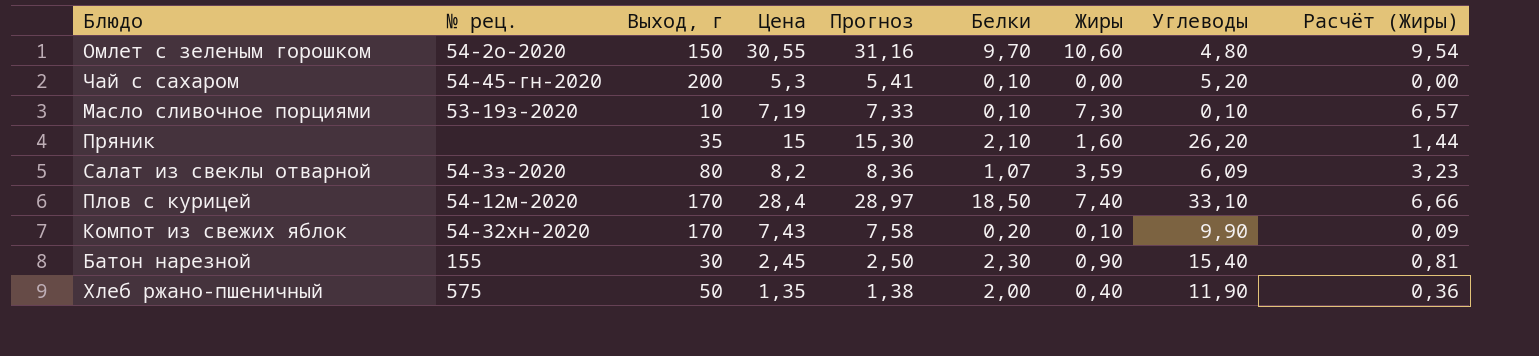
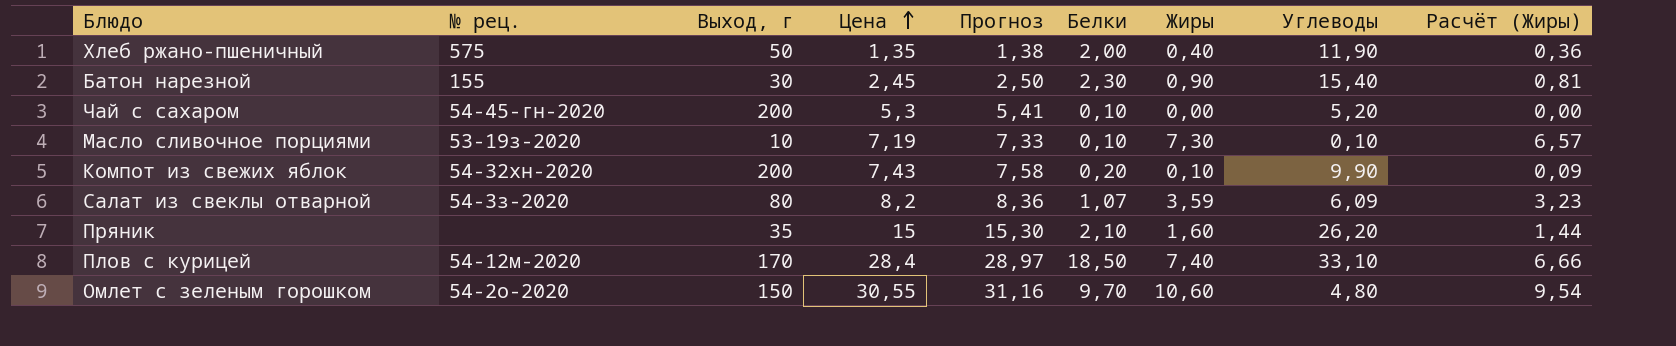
row order: none -> Цена ascending
Компот из свежих яблок | Выход, г: 170 -> 200

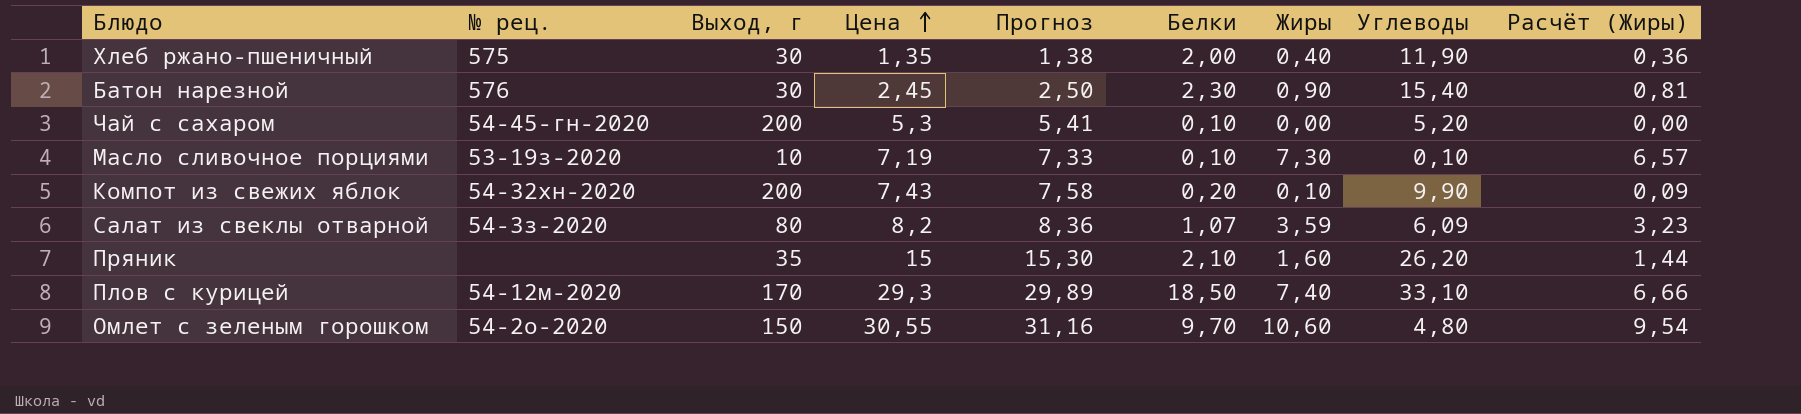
Хлеб ржано-пшеничный | Выход, г: 50 -> 30
Батон нарезной | № рец.: 155 -> 576
Плов с курицей | Цена: 28,4 -> 29,3
Плов с курицей | Прогноз: 28,97 -> 29,89

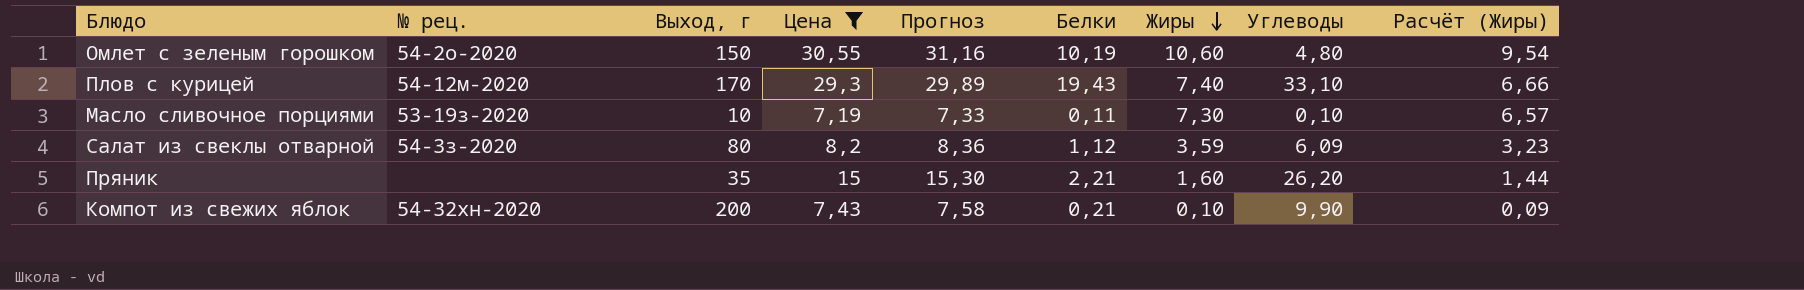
filter: none -> Цена >= 7,19
row order: Цена ascending -> Жиры descending
Омлет с зеленым горошком | Белки: 9,70 -> 10,19
Плов с курицей | Белки: 18,50 -> 19,43
Масло сливочное порциями | Белки: 0,10 -> 0,11
Салат из свеклы отварной | Белки: 1,07 -> 1,12
Пряник | Белки: 2,10 -> 2,21
Компот из свежих яблок | Белки: 0,20 -> 0,21

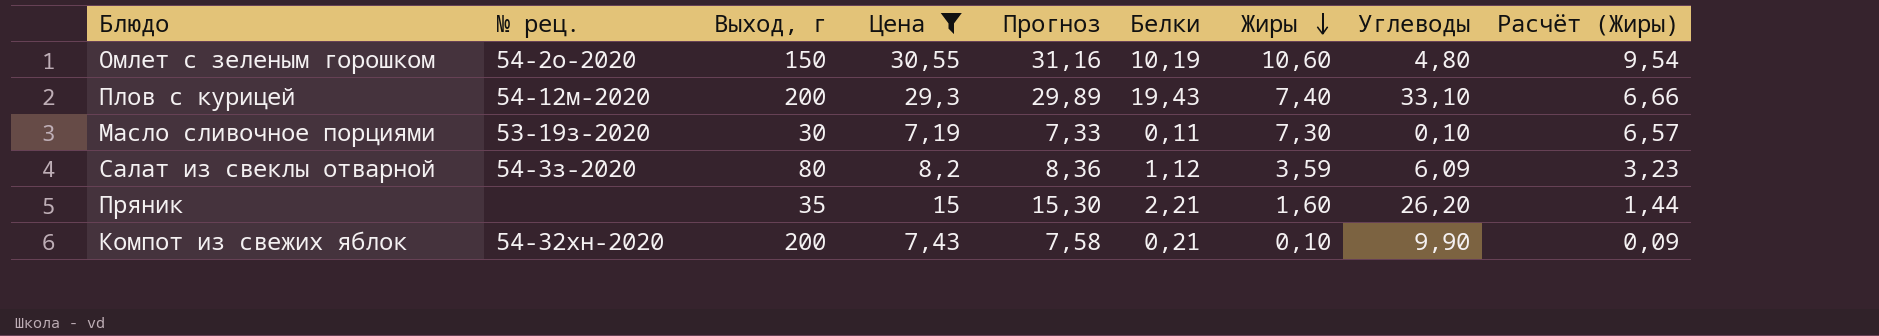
Плов с курицей | Выход, г: 170 -> 200
Масло сливочное порциями | Выход, г: 10 -> 30

